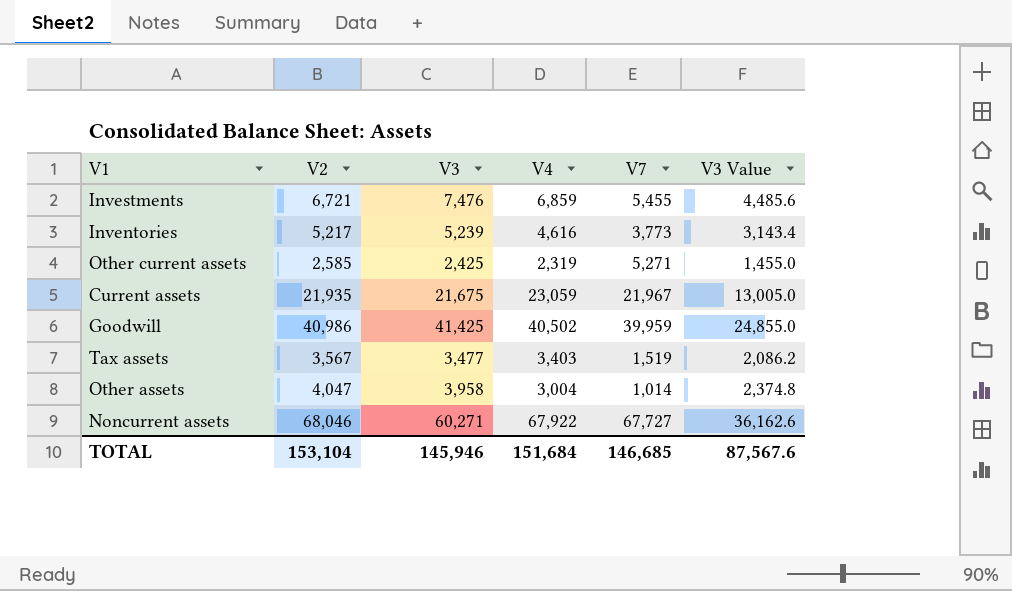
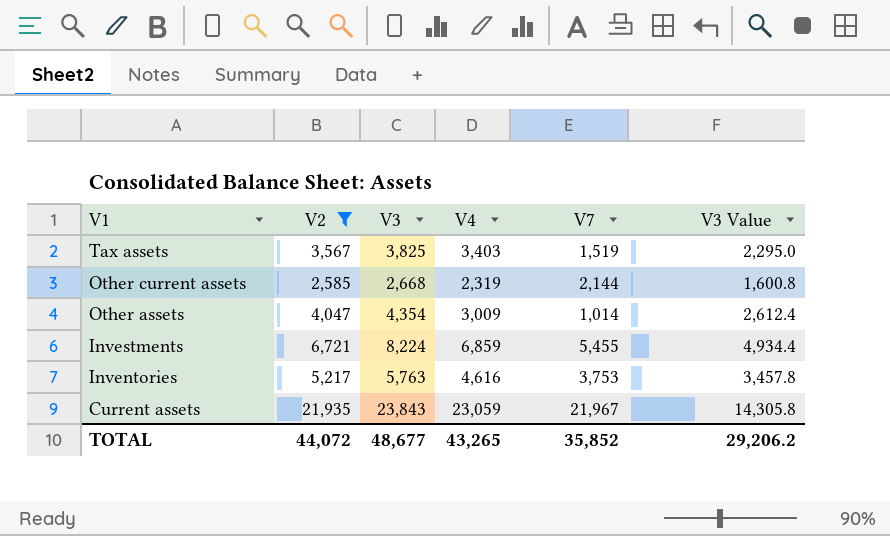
filter: none -> V2 <= 21,935
row order: none -> V1 descending
Tax assets | V3: 3,477 -> 3,825
Tax assets | V3 Value: 2,086.2 -> 2,295.0
Other current assets | V3: 2,425 -> 2,668
Other current assets | V7: 5,271 -> 2,144
Other current assets | V3 Value: 1,455.0 -> 1,600.8
Other assets | V3: 3,958 -> 4,354
Other assets | V4: 3,004 -> 3,009
Other assets | V3 Value: 2,374.8 -> 2,612.4
Investments | V3: 7,476 -> 8,224
Investments | V3 Value: 4,485.6 -> 4,934.4
Inventories | V3: 5,239 -> 5,763
Inventories | V7: 3,773 -> 3,753
Inventories | V3 Value: 3,143.4 -> 3,457.8
Current assets | V3: 21,675 -> 23,843
Current assets | V3 Value: 13,005.0 -> 14,305.8
TOTAL | V2: 153,104 -> 44,072
TOTAL | V3: 145,946 -> 48,677
TOTAL | V4: 151,684 -> 43,265
TOTAL | V7: 146,685 -> 35,852
TOTAL | V3 Value: 87,567.6 -> 29,206.2

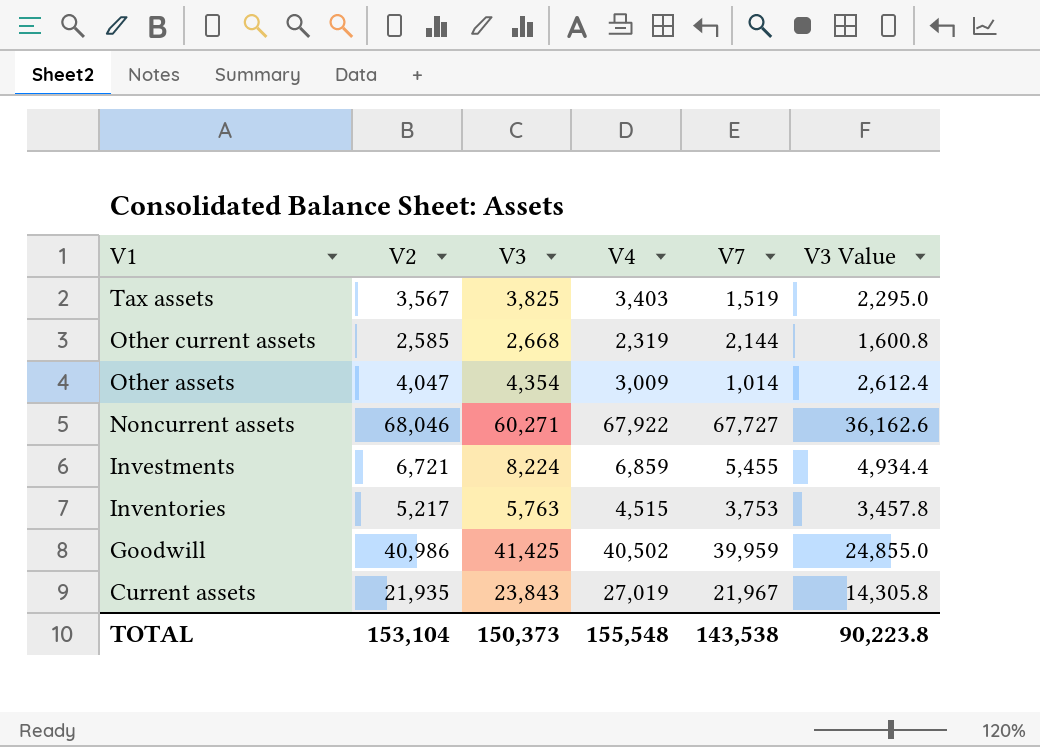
filter: V2 <= 21,935 -> none
Inventories | V4: 4,616 -> 4,515
Current assets | V4: 23,059 -> 27,019
TOTAL | V2: 44,072 -> 153,104
TOTAL | V3: 48,677 -> 150,373
TOTAL | V4: 43,265 -> 155,548
TOTAL | V7: 35,852 -> 143,538
TOTAL | V3 Value: 29,206.2 -> 90,223.8

